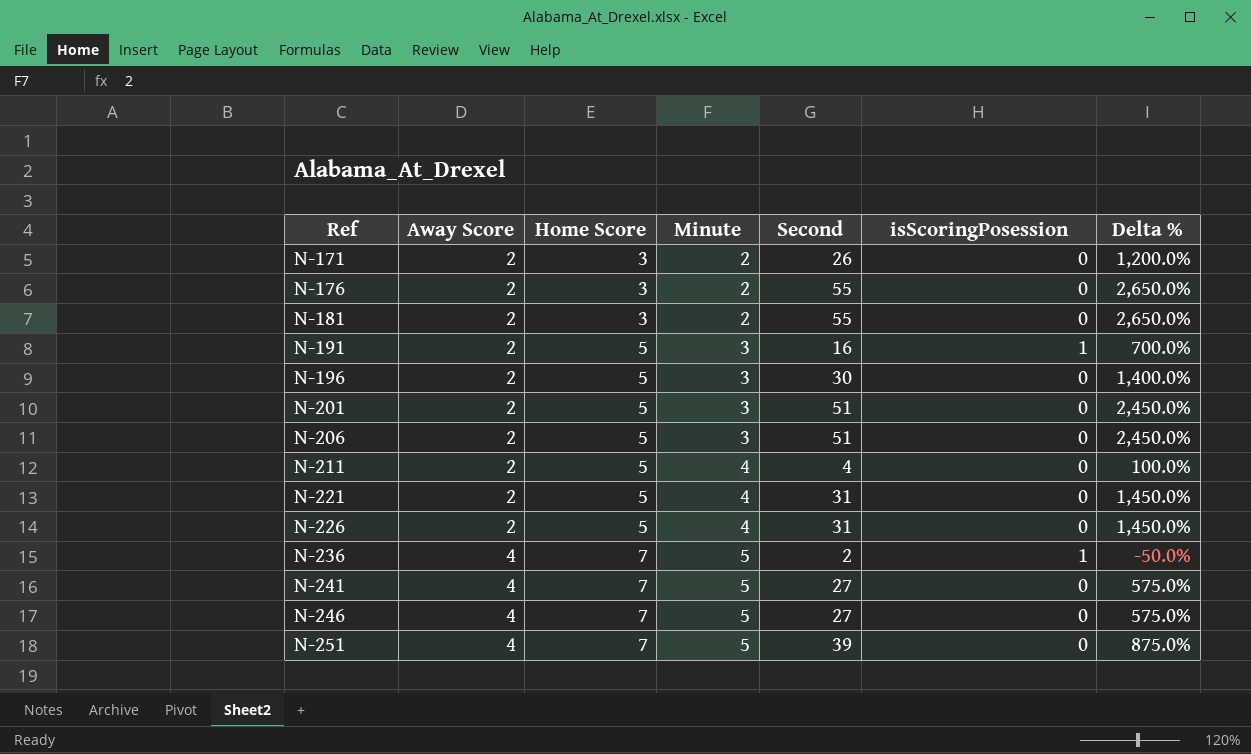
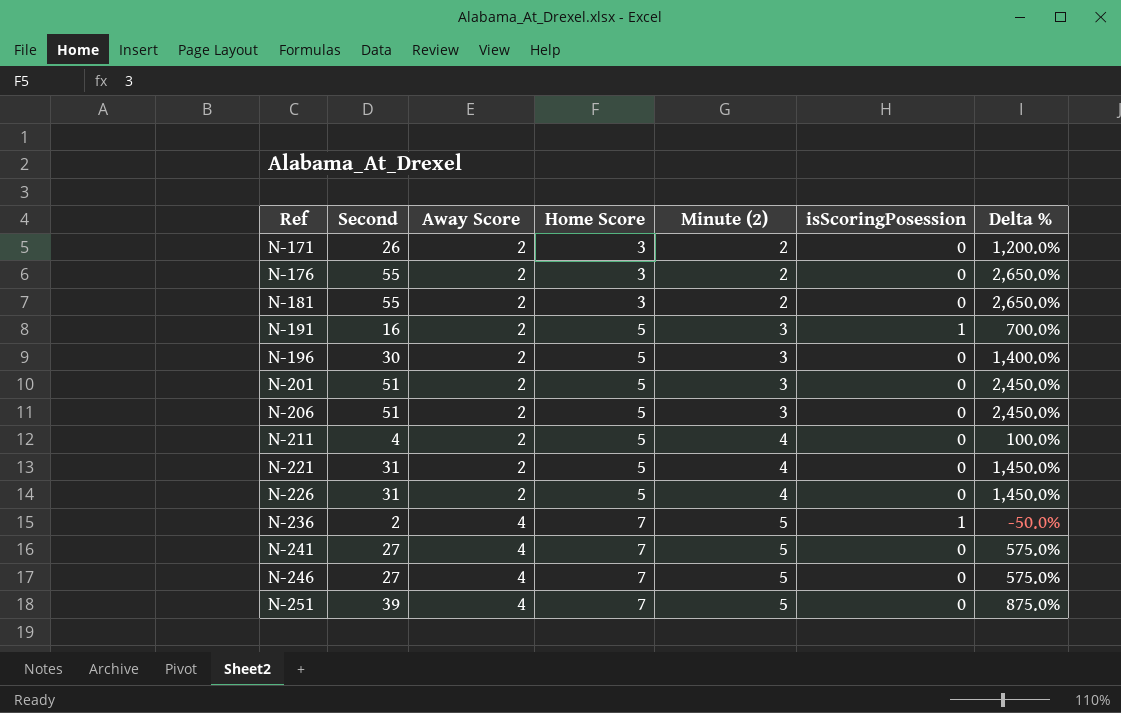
column Second | position: 5 -> 2
column name: Minute -> Minute (2)

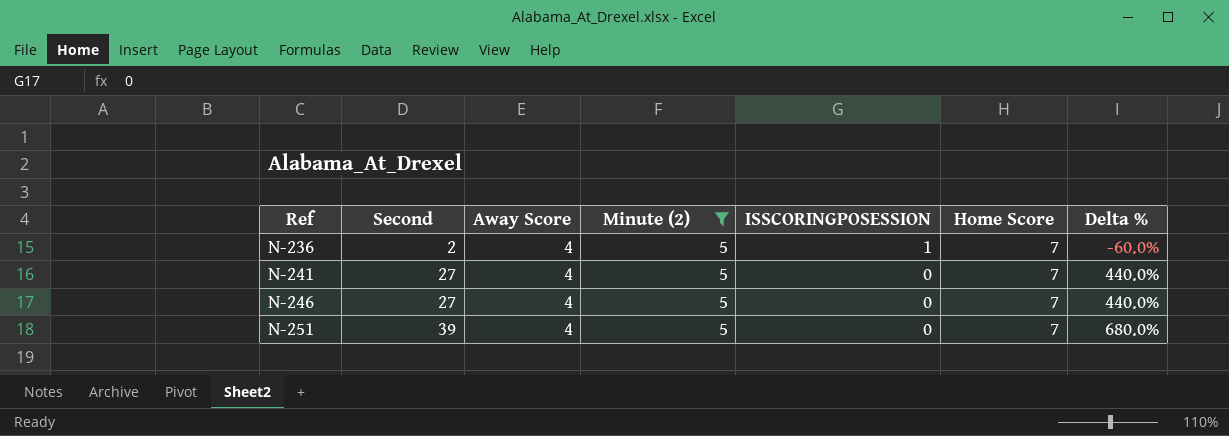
filter: none -> Minute (2) = 5
column name: isScoringPosession -> ISSCORINGPOSESSION
column Home Score | position: 4 -> 6
column Delta % | formula: ([Second] - [Away Score]) / [Away Score] -> ([Second] - [Minute (2)]) / [Minute (2)]

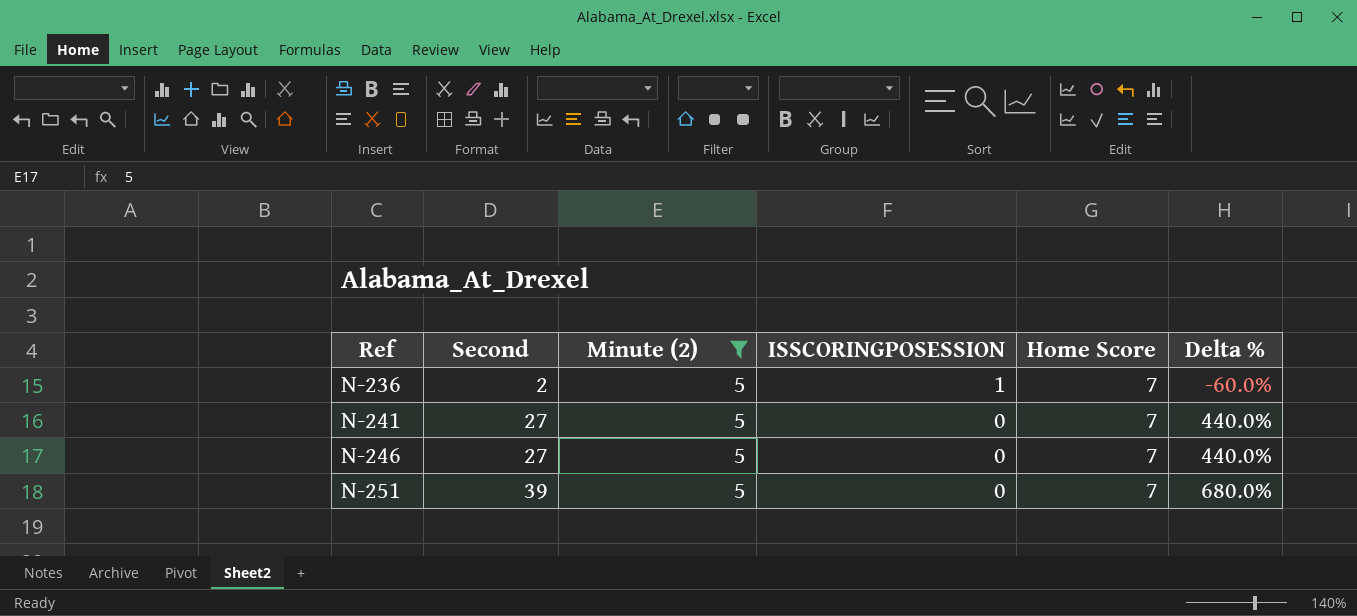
column Away Score | position: 3 -> none

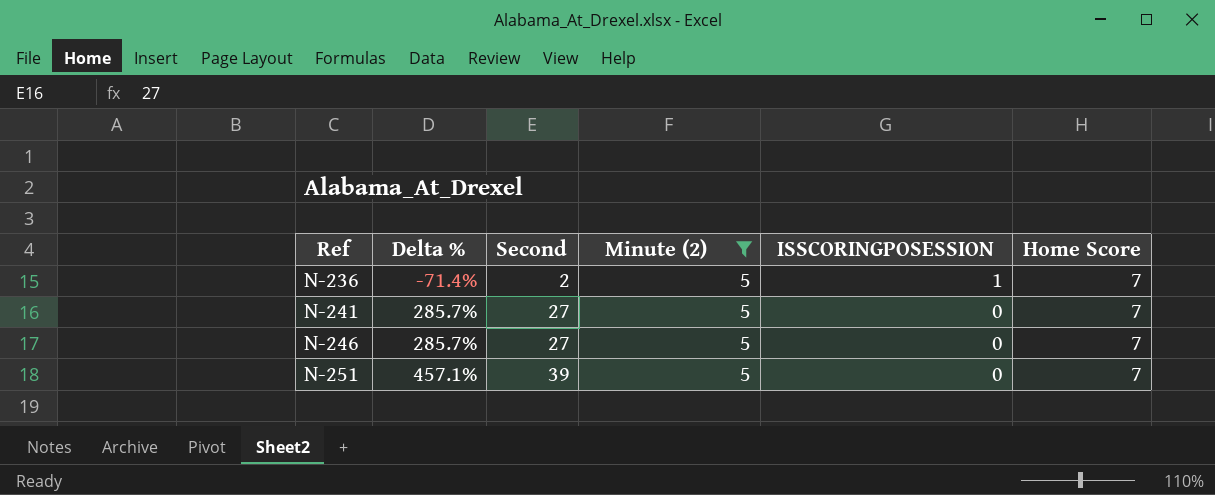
column Delta % | formula: ([Second] - [Minute (2)]) / [Minute (2)] -> ([Second] - [Home Score]) / [Home Score]
column Delta % | position: 6 -> 2

